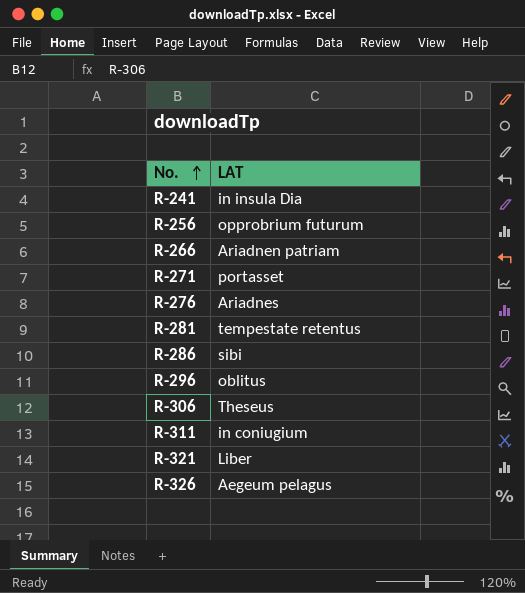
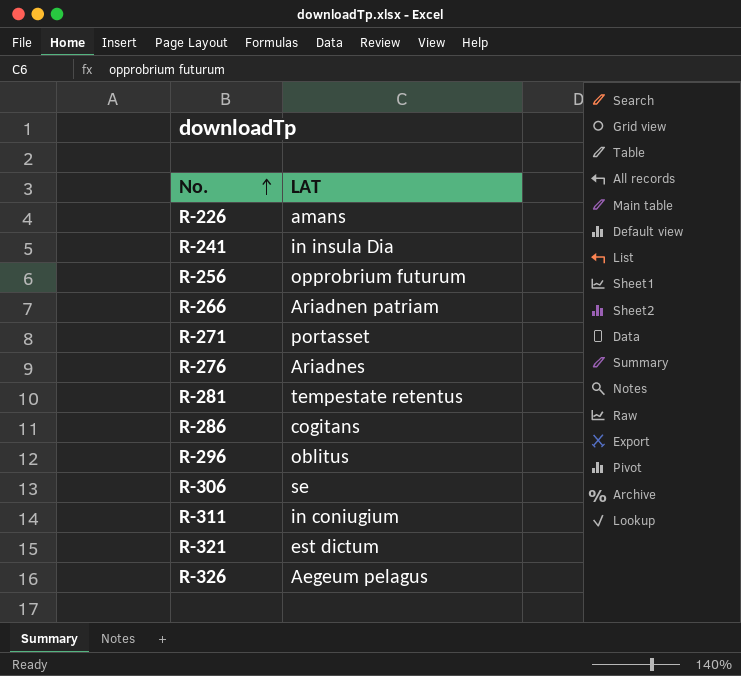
row R-226: none -> amans
R-286 | LAT: sibi -> cogitans
R-306 | LAT: Theseus -> se
R-321 | LAT: Liber -> est dictum

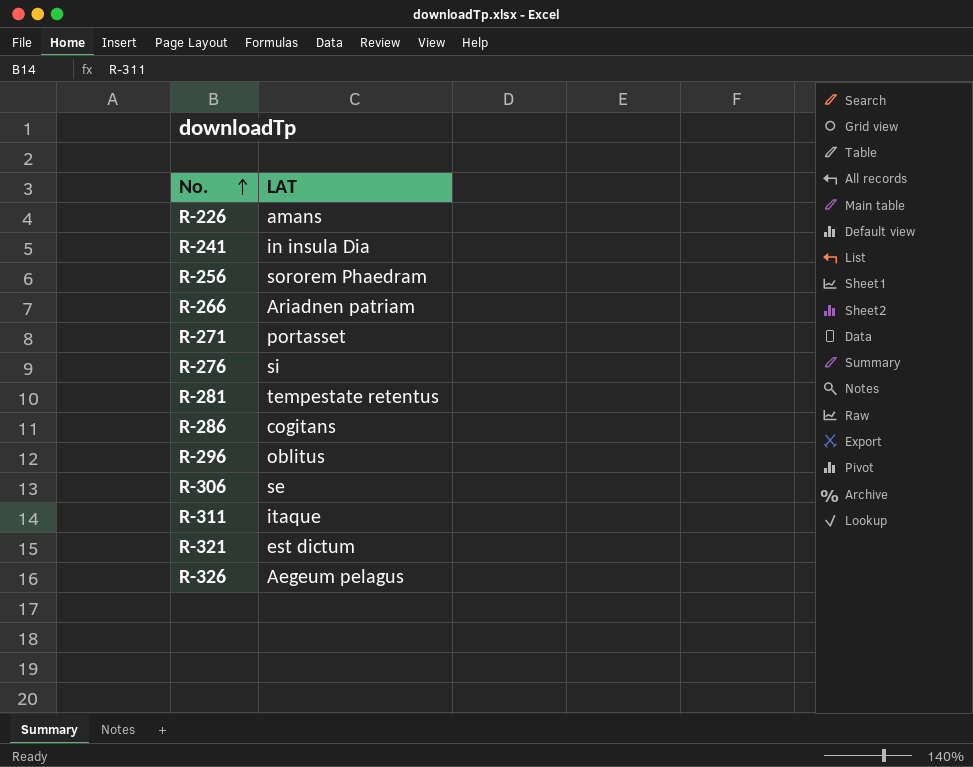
R-256 | LAT: opprobrium futurum -> sororem Phaedram
R-276 | LAT: Ariadnes -> si
R-311 | LAT: in coniugium -> itaque

